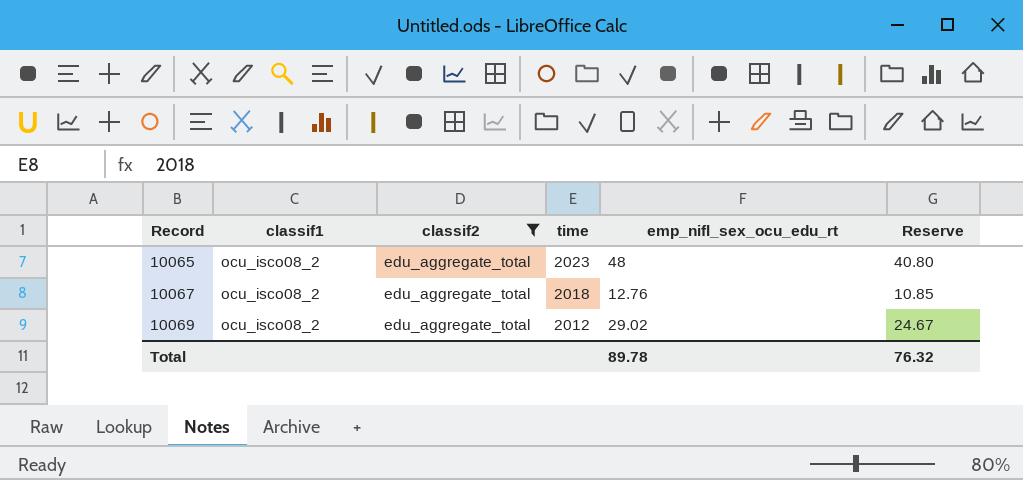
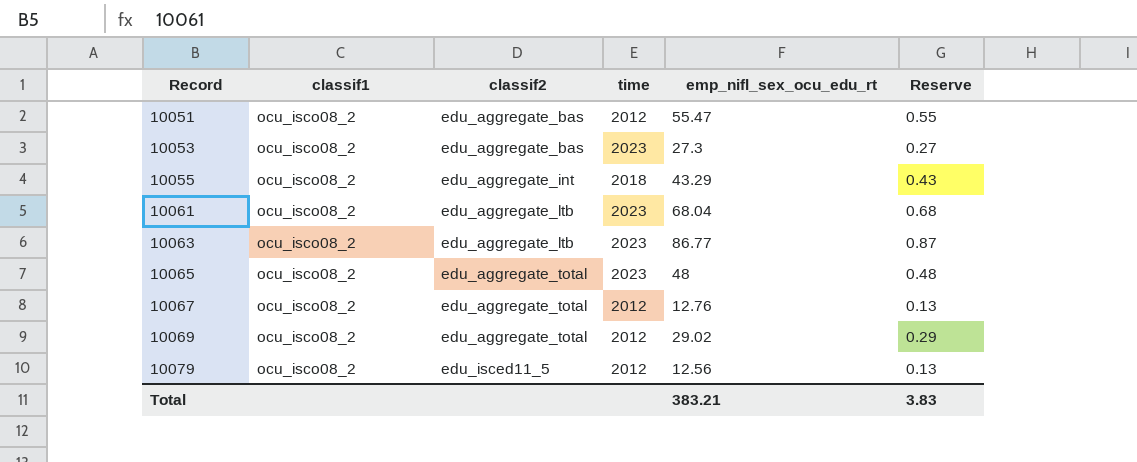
filter: classif2 = edu_aggregate_total -> none
column Reserve | formula: [emp_nifl_sex_ocu_edu_rt] * 0.85 -> [emp_nifl_sex_ocu_edu_rt] * 0.01
10067 | time: 2018 -> 2012
Total | emp_nifl_sex_ocu_edu_rt: 89.78 -> 383.21
Total | Reserve: 76.32 -> 3.83

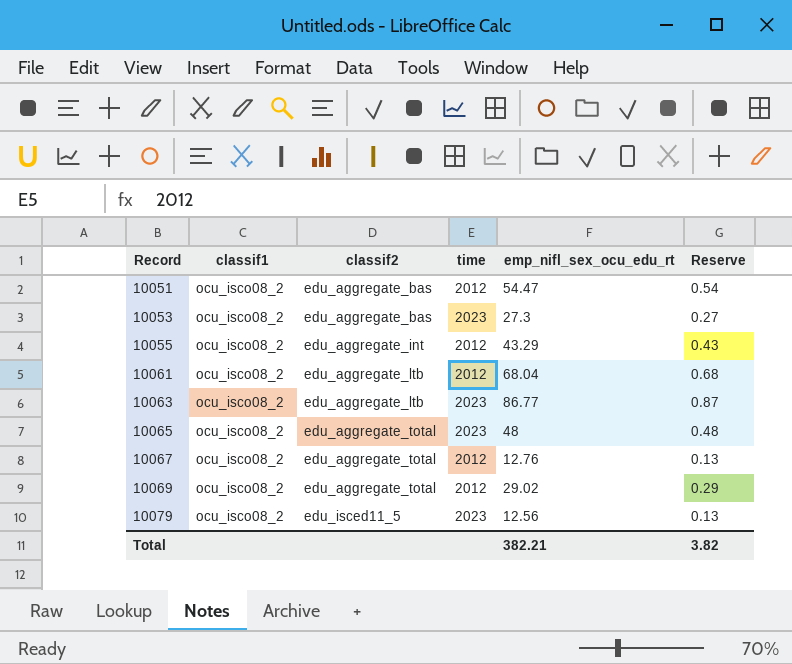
10051 | emp_nifl_sex_ocu_edu_rt: 55.47 -> 54.47
10051 | Reserve: 0.55 -> 0.54
10055 | time: 2018 -> 2012
10061 | time: 2023 -> 2012
10079 | time: 2012 -> 2023
Total | emp_nifl_sex_ocu_edu_rt: 383.21 -> 382.21
Total | Reserve: 3.83 -> 3.82

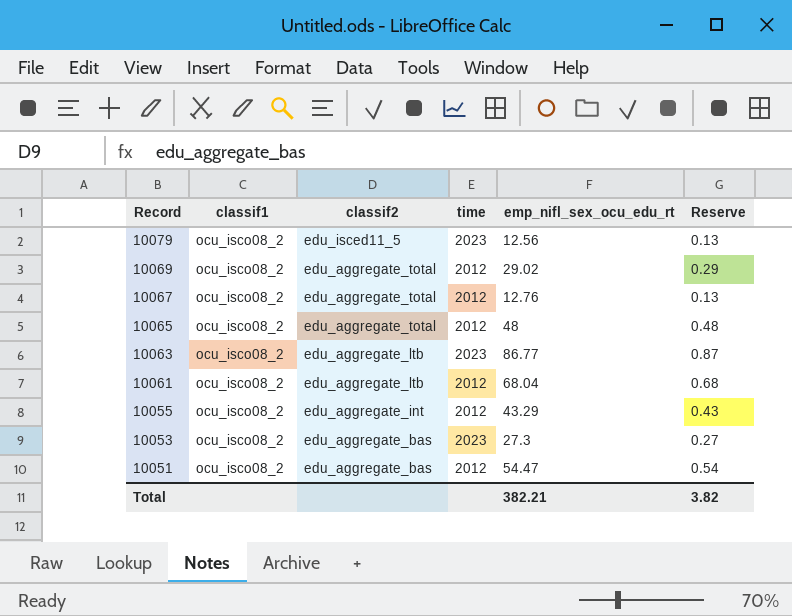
row order: Record ascending -> Record descending
10065 | time: 2023 -> 2012

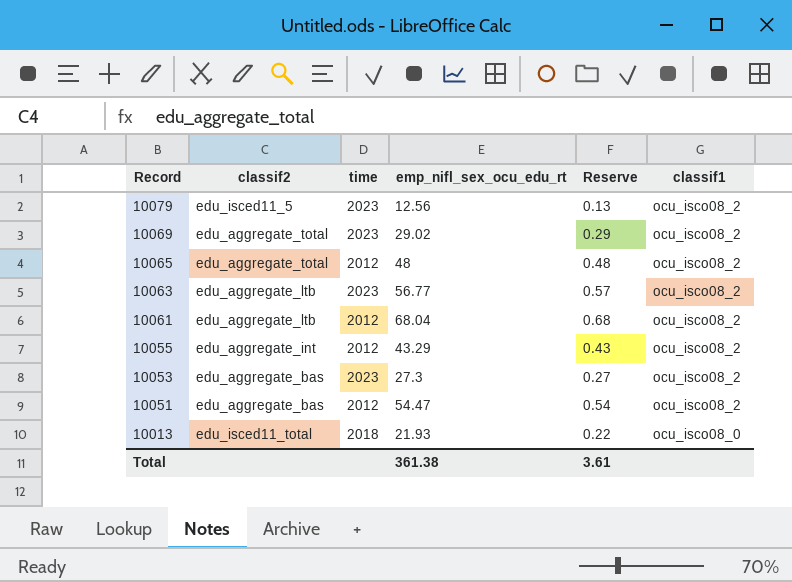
column classif1 | position: 2 -> 6
row 10067: ocu_isco08_2 | edu_aggregate_total | 2012 | 12.76 | 0.13 -> none
10069 | time: 2012 -> 2023
10063 | emp_nifl_sex_ocu_edu_rt: 86.77 -> 56.77
10063 | Reserve: 0.87 -> 0.57
row 10013: none -> edu_isced11_total | 2018 | 21.93 | 0.22 | ocu_isco08_0
Total | emp_nifl_sex_ocu_edu_rt: 382.21 -> 361.38
Total | Reserve: 3.82 -> 3.61

